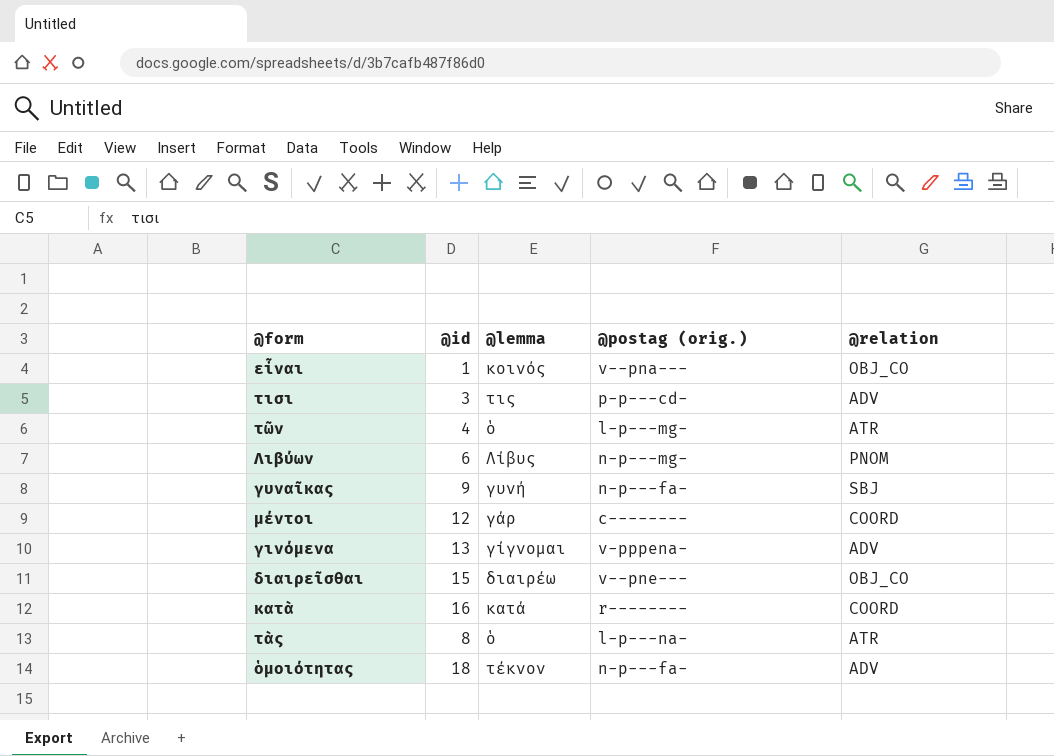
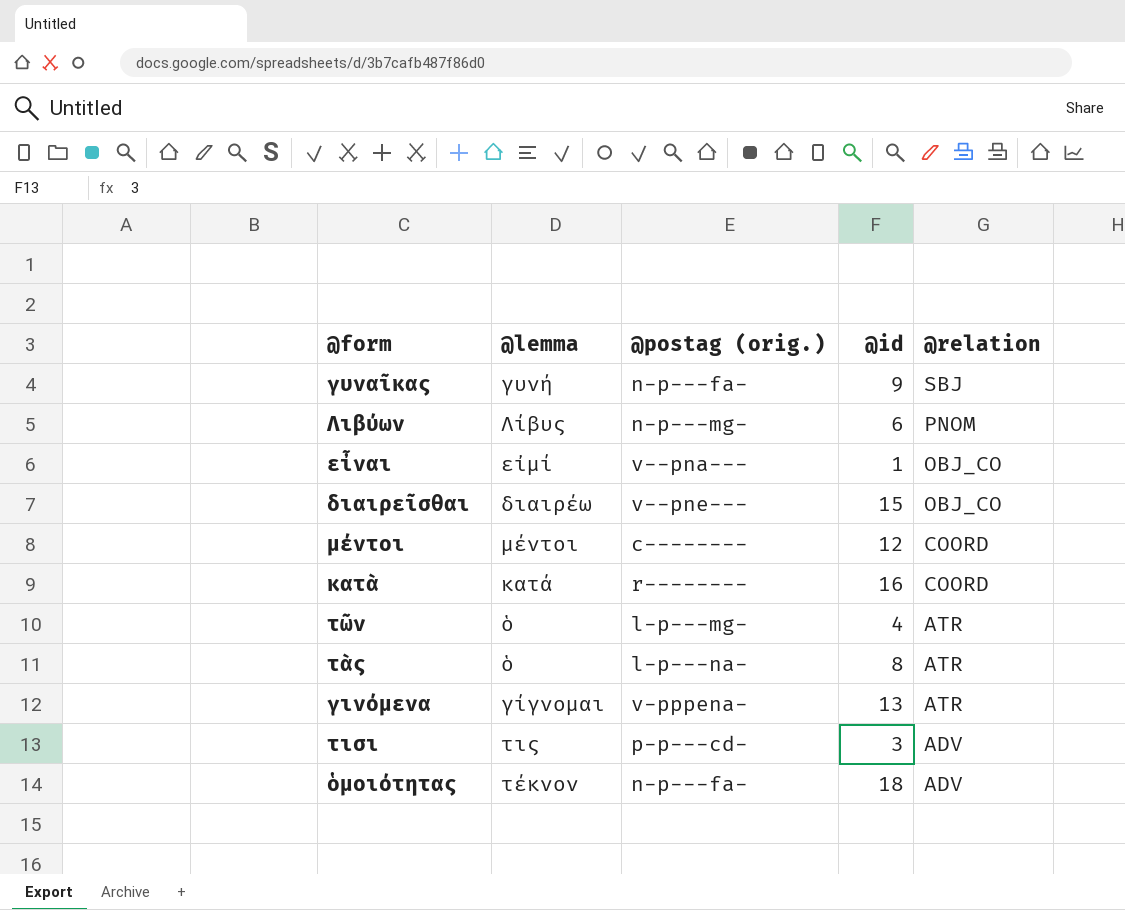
row order: none -> @relation descending
column @id | position: 2 -> 4
εἶναι | @lemma: κοινός -> εἰμί
μέντοι | @lemma: γάρ -> μέντοι
γινόμενα | @relation: ADV -> ATR

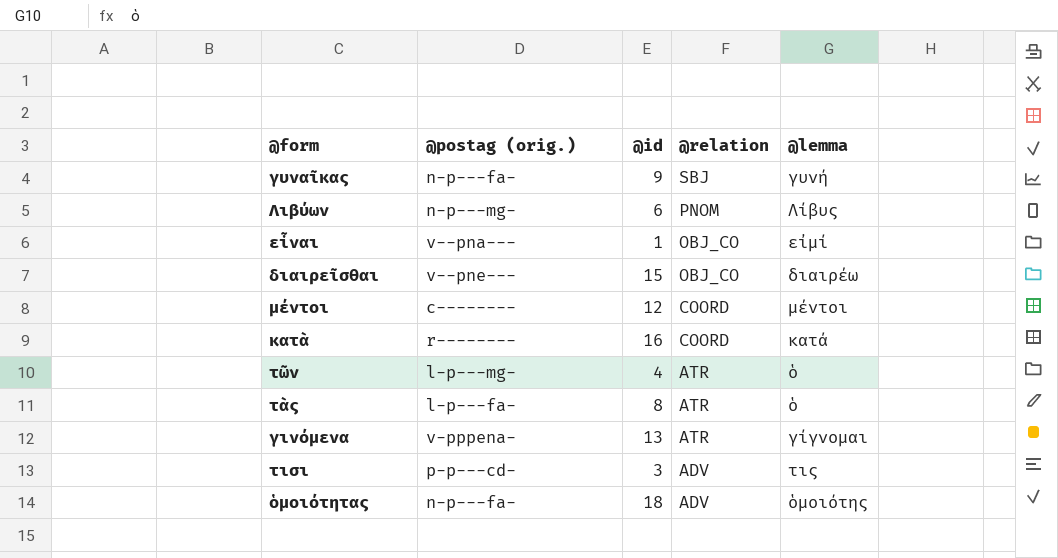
column @lemma | position: 2 -> 5
τὰς | @postag (orig.): l-p---na- -> l-p---fa-
ὁμοιότητας | @lemma: τέκνον -> ὁμοιότης

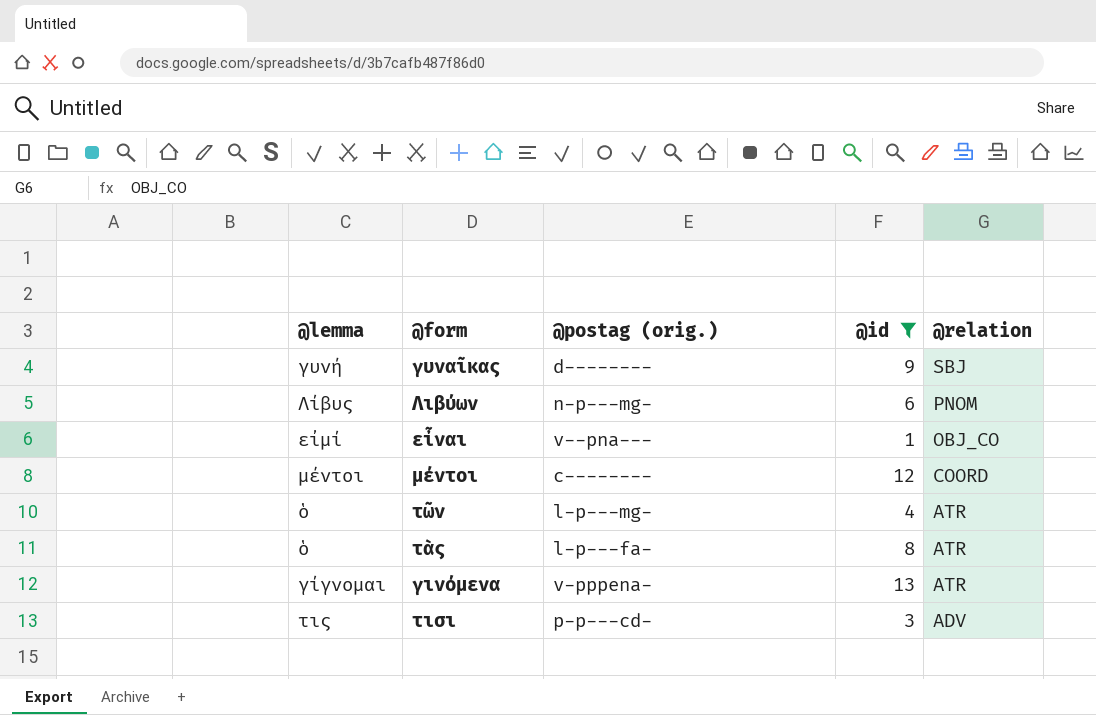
filter: none -> @id <= 13
column @lemma | position: 5 -> 1
γυναῖκας | @postag (orig.): n-p---fa- -> d--------

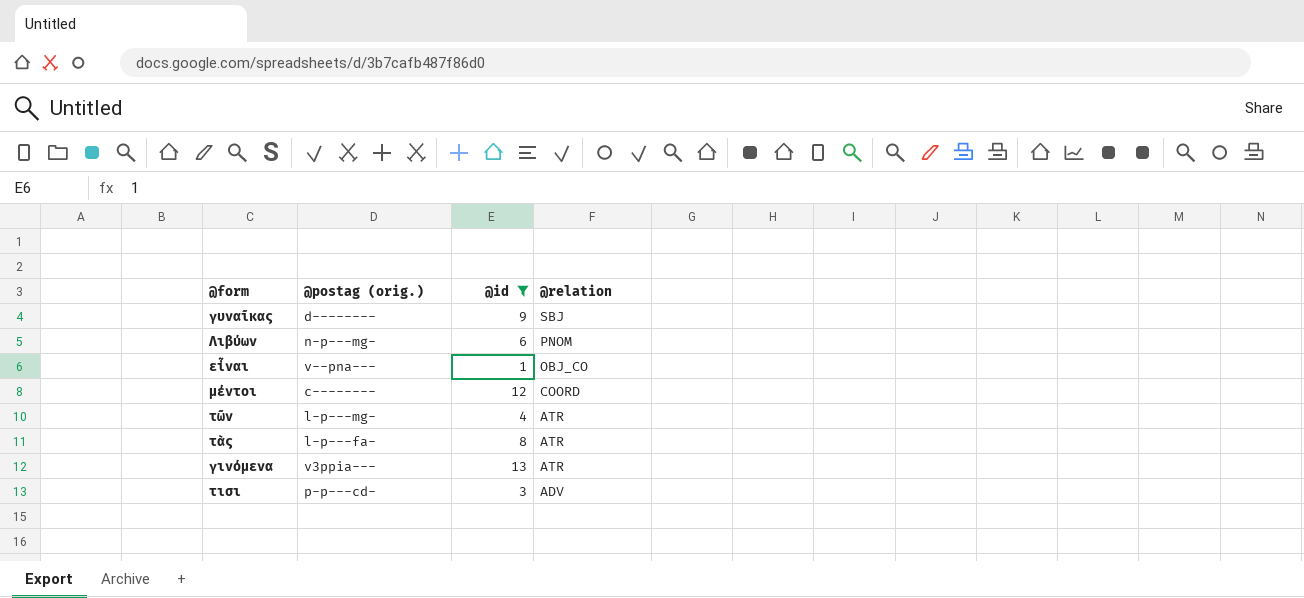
column @lemma | position: 1 -> none
γινόμενα | @postag (orig.): v-pppena- -> v3ppia---

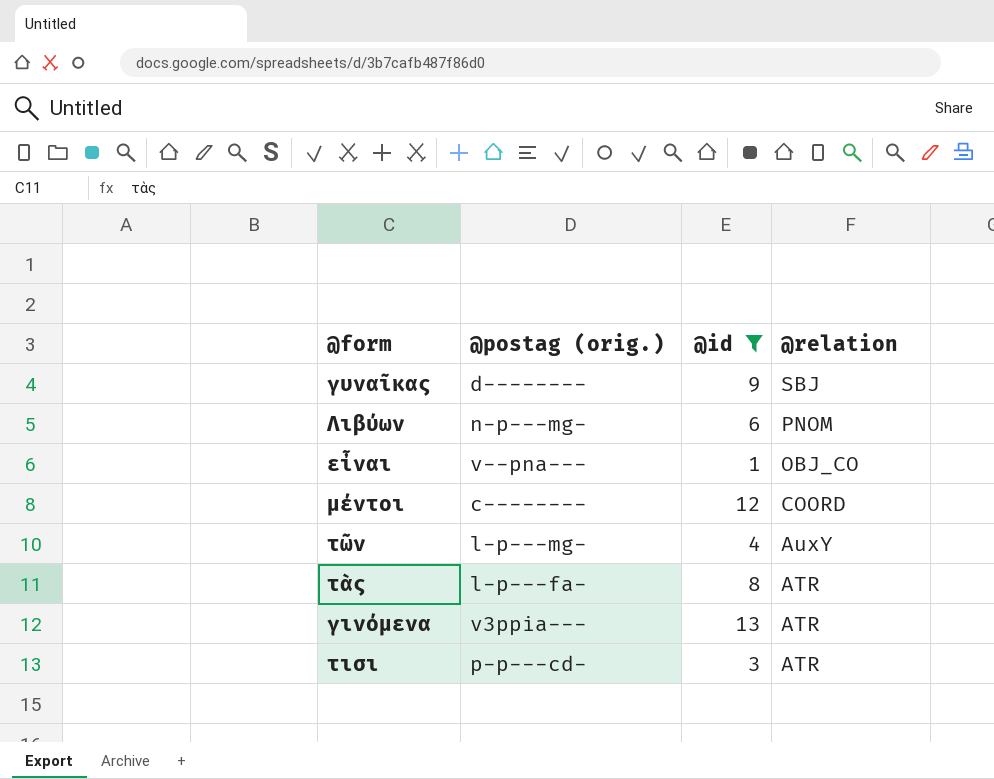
τῶν | @relation: ATR -> AuxY
τισι | @relation: ADV -> ATR

